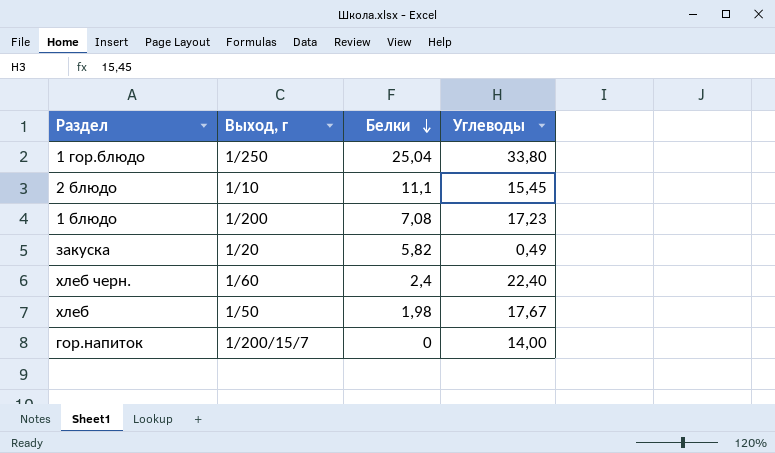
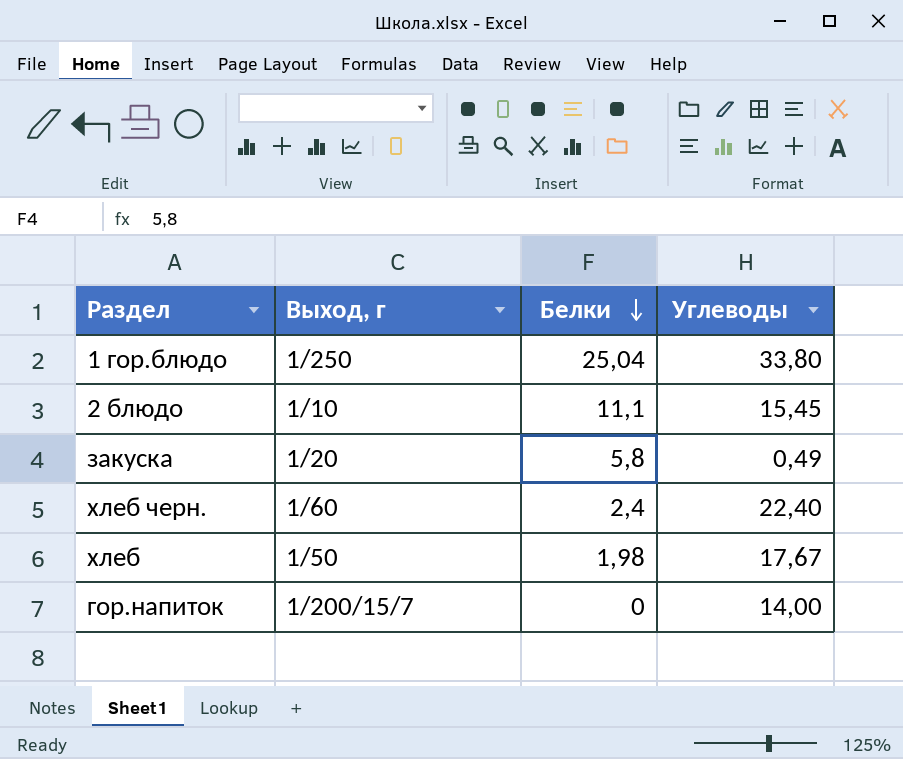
row 1 блюдо: 1/200 | 7,08 | 17,23 -> none
закуска | Белки: 5,82 -> 5,8

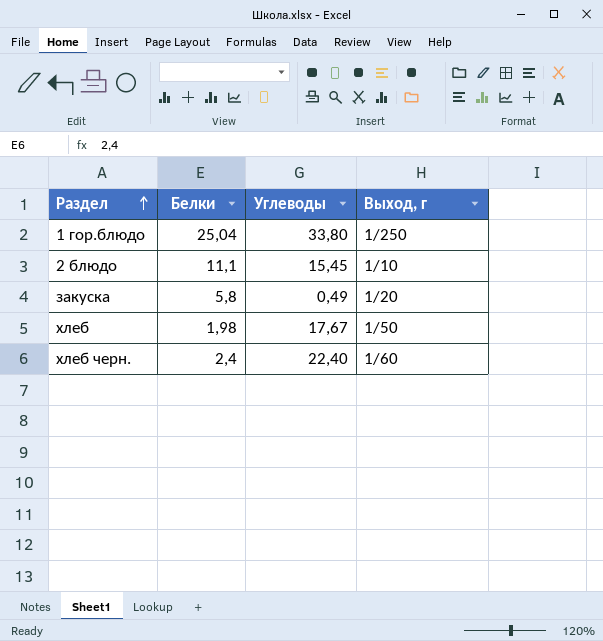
row order: Белки descending -> Раздел ascending
column Выход, г | position: 2 -> 4
row гор.напиток: 1/200/15/7 | 0 | 14,00 -> none

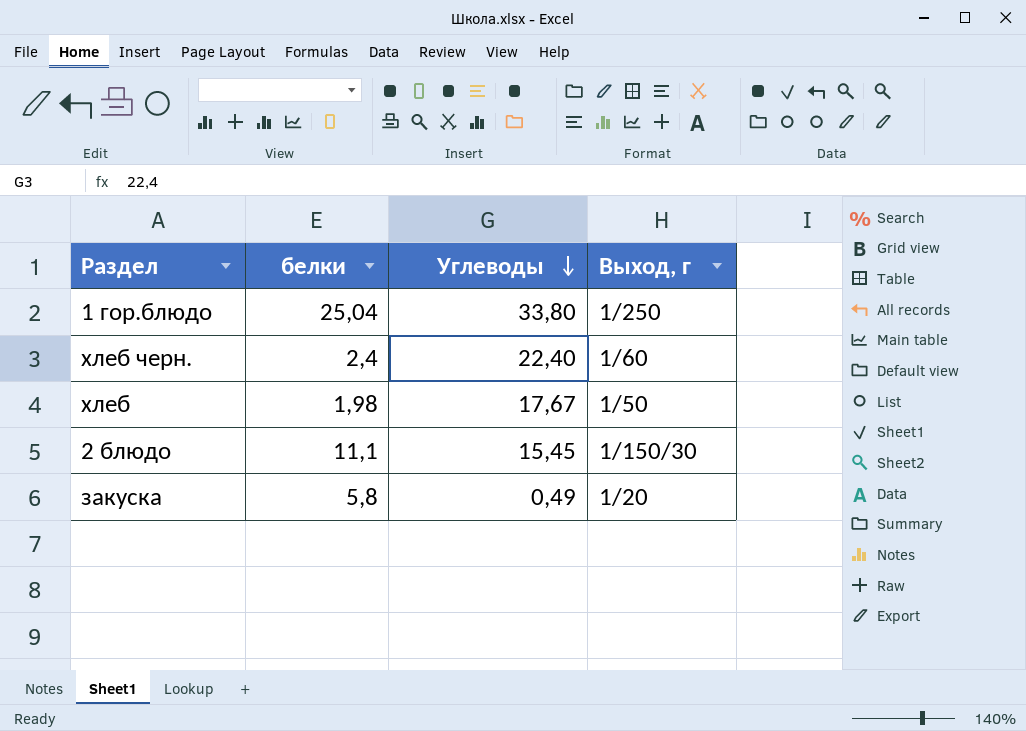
row order: Раздел ascending -> Углеводы descending
column name: Белки -> белки
2 блюдо | Выход, г: 1/10 -> 1/150/30

